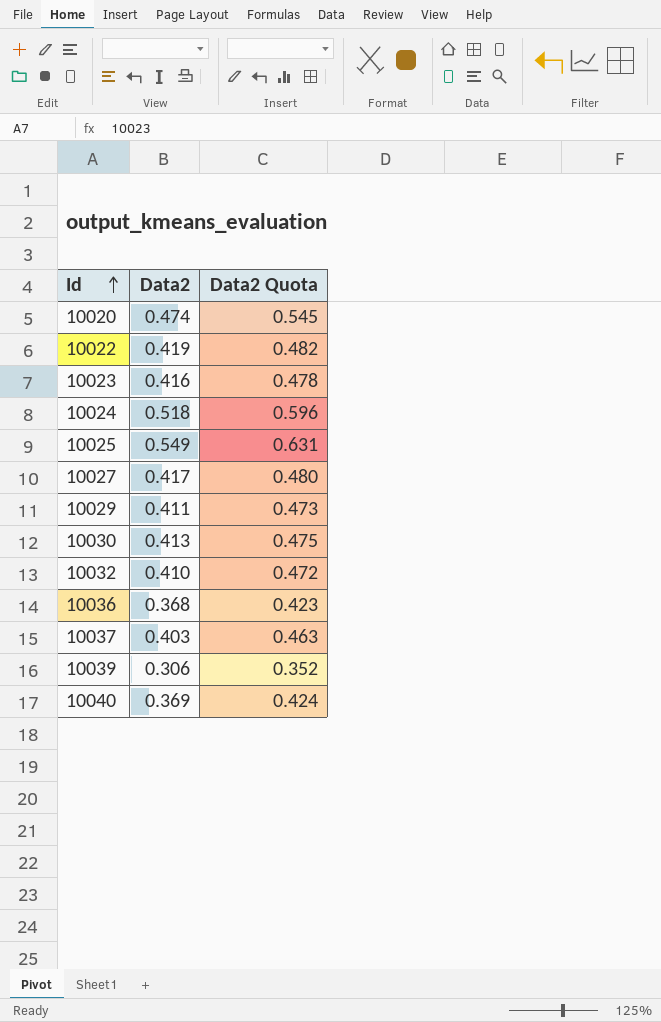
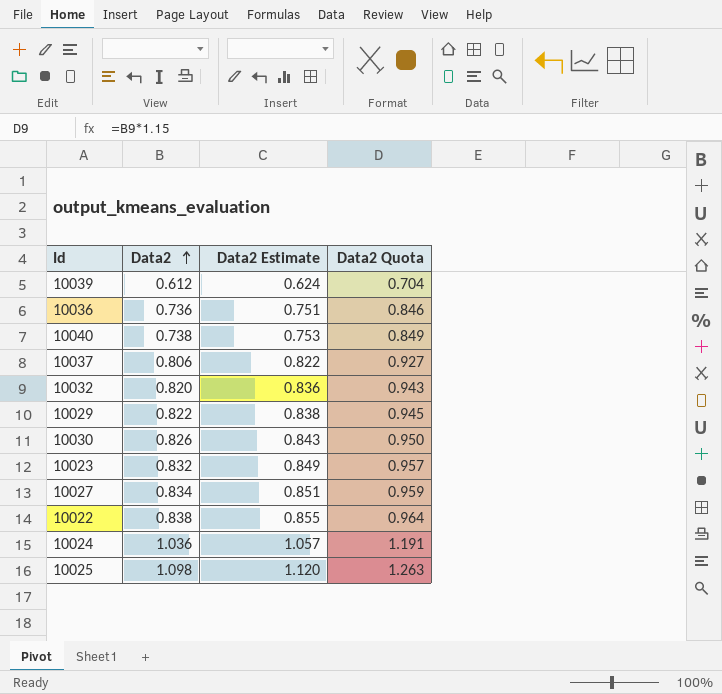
row order: Id ascending -> Data2 ascending
column Data2 Estimate | formula: none -> [Data2] * 1.02
row 10020: 0.474 | 0.545 -> none
10039 | Data2: 0.306 -> 0.612
10039 | Data2 Quota: 0.352 -> 0.704
10036 | Data2: 0.368 -> 0.736
10036 | Data2 Quota: 0.423 -> 0.846
10040 | Data2: 0.369 -> 0.738
10040 | Data2 Quota: 0.424 -> 0.849
10037 | Data2: 0.403 -> 0.806
10037 | Data2 Quota: 0.463 -> 0.927
10032 | Data2: 0.410 -> 0.820
10032 | Data2 Quota: 0.472 -> 0.943
10029 | Data2: 0.411 -> 0.822
10029 | Data2 Quota: 0.473 -> 0.945
10030 | Data2: 0.413 -> 0.826
10030 | Data2 Quota: 0.475 -> 0.950
10023 | Data2: 0.416 -> 0.832
10023 | Data2 Quota: 0.478 -> 0.957
10027 | Data2: 0.417 -> 0.834
10027 | Data2 Quota: 0.480 -> 0.959
10022 | Data2: 0.419 -> 0.838
10022 | Data2 Quota: 0.482 -> 0.964
10024 | Data2: 0.518 -> 1.036
10024 | Data2 Quota: 0.596 -> 1.191
10025 | Data2: 0.549 -> 1.098
10025 | Data2 Quota: 0.631 -> 1.263

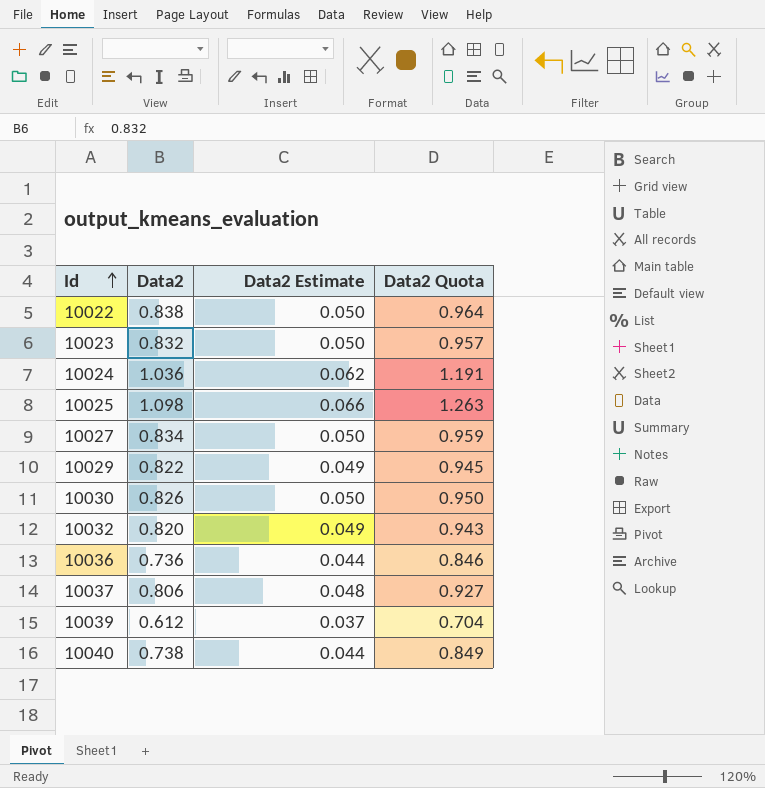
row order: Data2 ascending -> Id ascending
column Data2 Estimate | formula: [Data2] * 1.02 -> [Data2] * 0.06

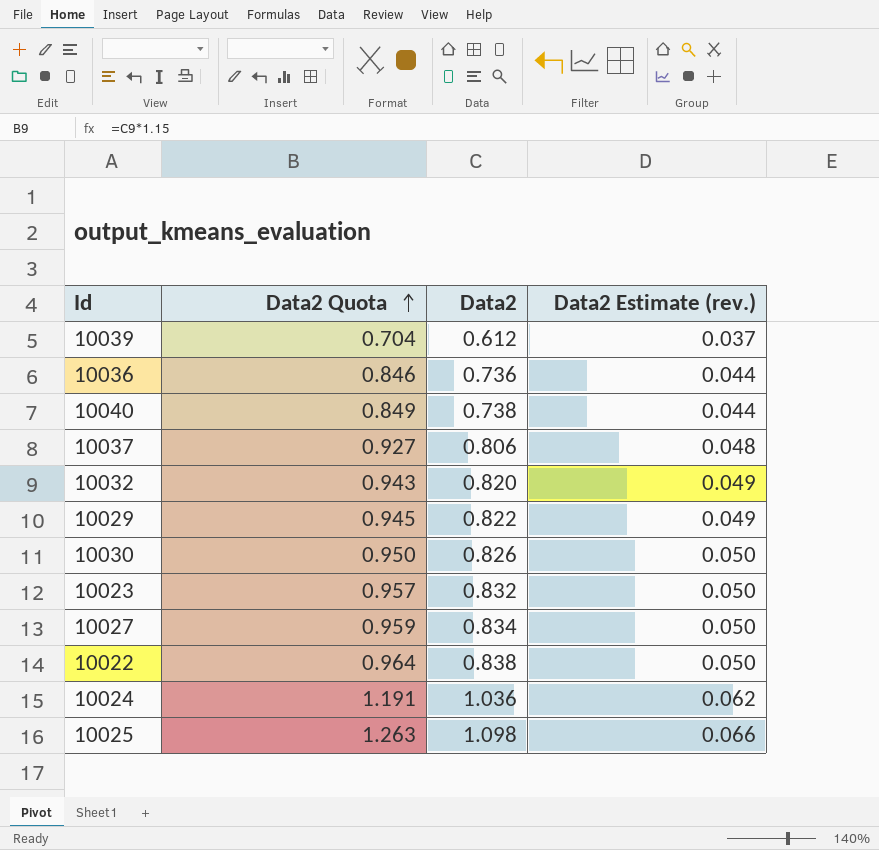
row order: Id ascending -> Data2 Quota ascending
column Data2 Quota | position: 4 -> 2
column name: Data2 Estimate -> Data2 Estimate (rev.)

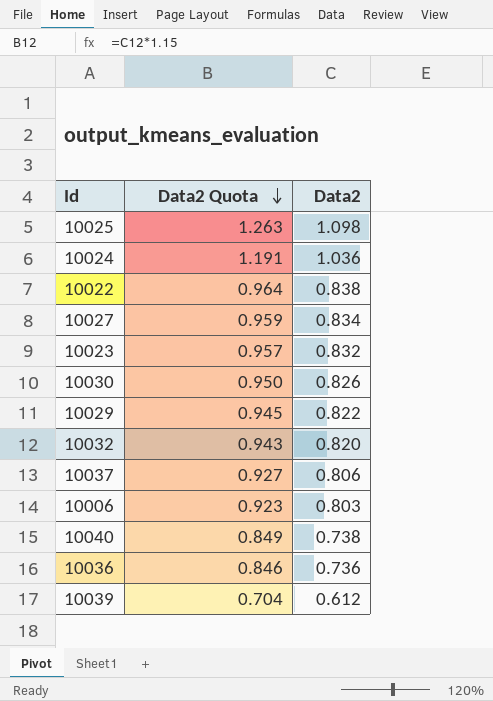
row order: Data2 Quota ascending -> Data2 Quota descending
column Data2 Estimate (rev.) | formula: [Data2] * 0.06 -> none
row 10006: none -> 0.923 | 0.803

